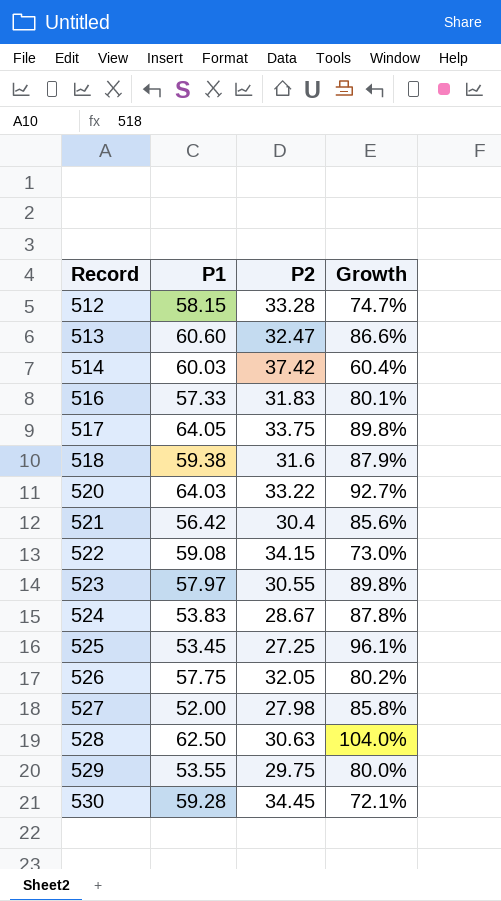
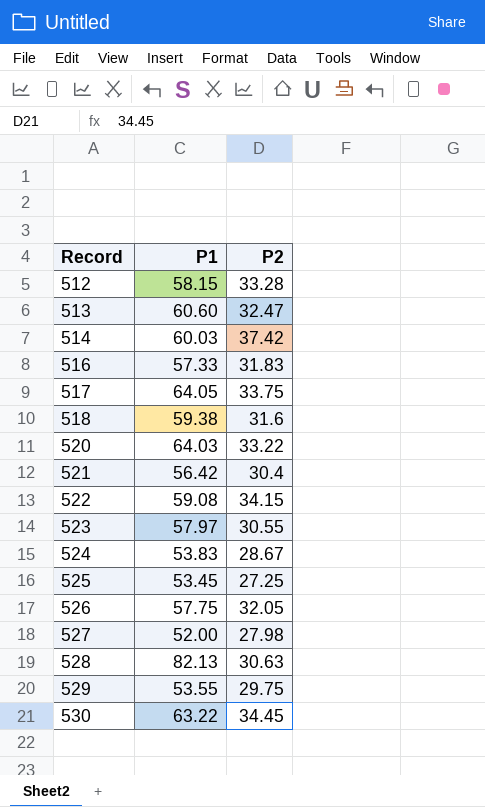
column Growth | formula: ([P1] - [P2]) / [P2] -> none
528 | P1: 62.50 -> 82.13
530 | P1: 59.28 -> 63.22

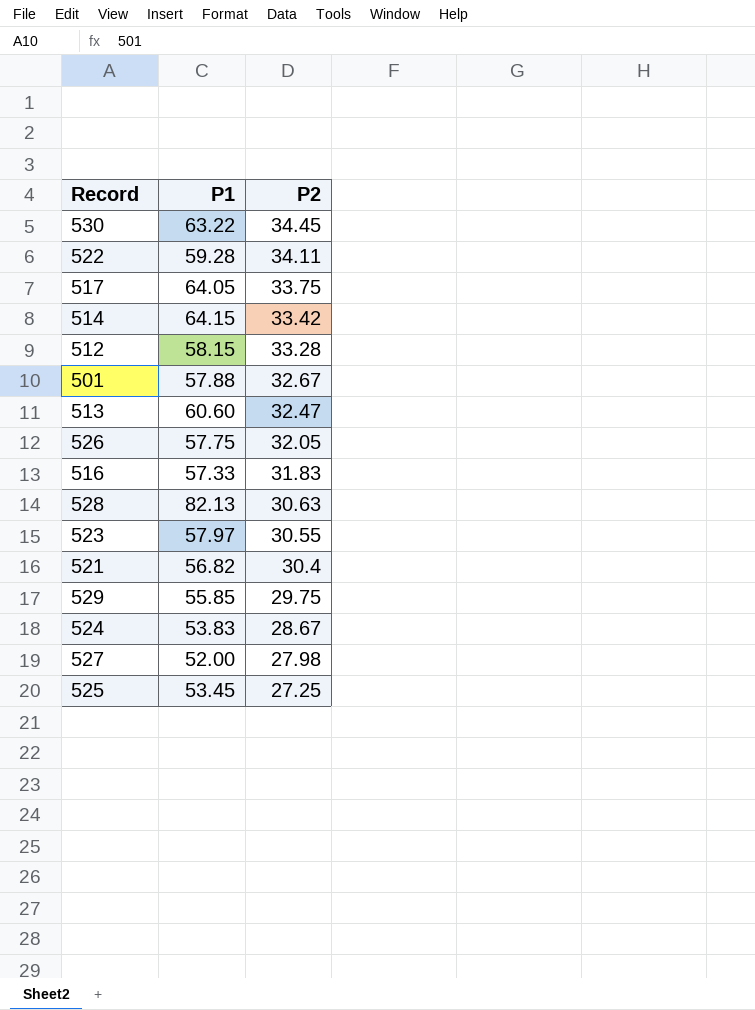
row order: Record ascending -> P2 descending
row 518: 59.38 | 31.6 -> none
row 520: 64.03 | 33.22 -> none
522 | P1: 59.08 -> 59.28
522 | P2: 34.15 -> 34.11
514 | P1: 60.03 -> 64.15
514 | P2: 37.42 -> 33.42
row 501: none -> 57.88 | 32.67
521 | P1: 56.42 -> 56.82
529 | P1: 53.55 -> 55.85

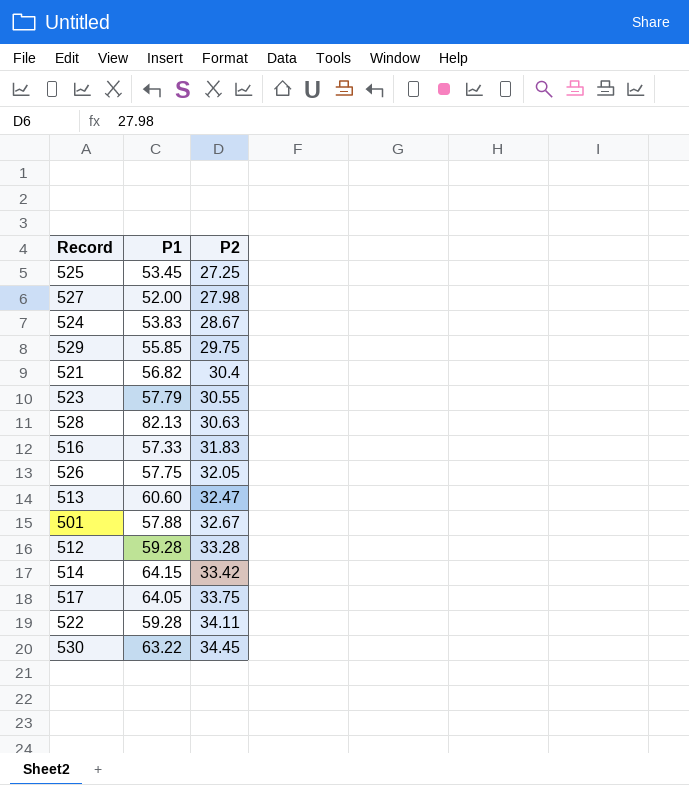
row order: P2 descending -> P2 ascending
523 | P1: 57.97 -> 57.79
512 | P1: 58.15 -> 59.28

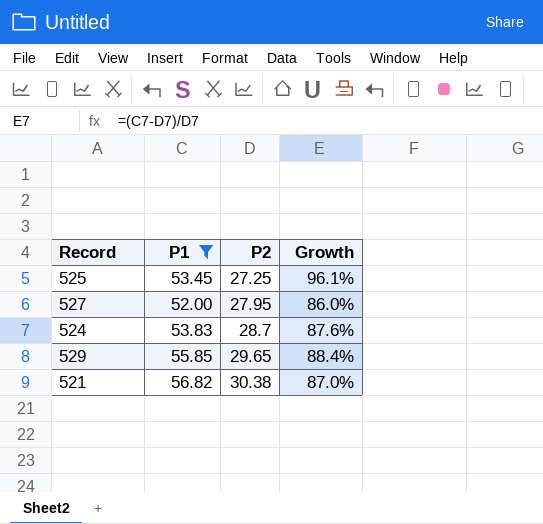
filter: none -> P1 <= 56.82
column Growth | formula: none -> ([P1] - [P2]) / [P2]
527 | P2: 27.98 -> 27.95
524 | P2: 28.67 -> 28.7
529 | P2: 29.75 -> 29.65
521 | P2: 30.4 -> 30.38

